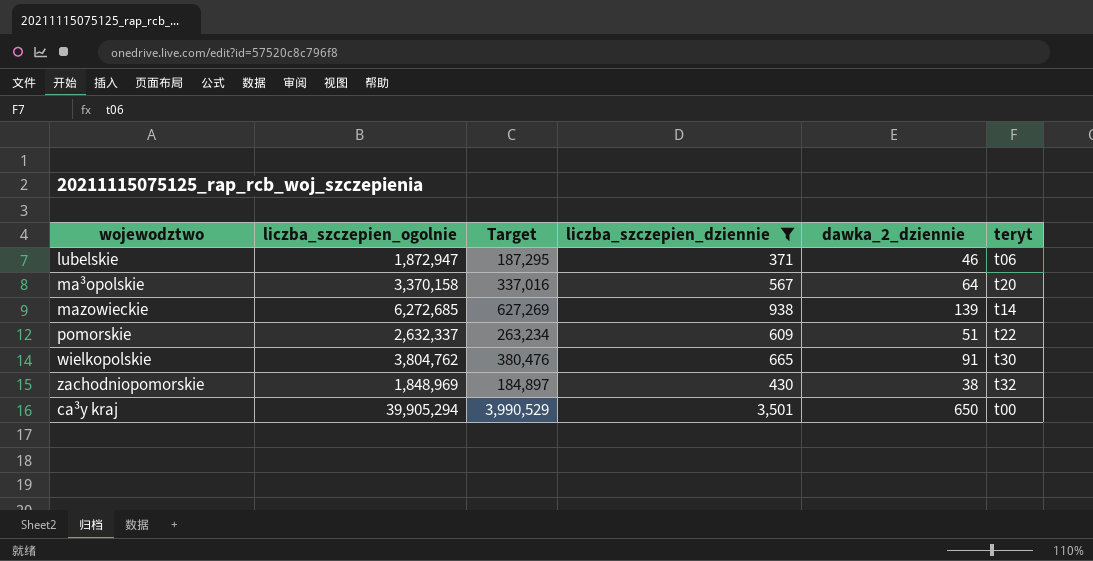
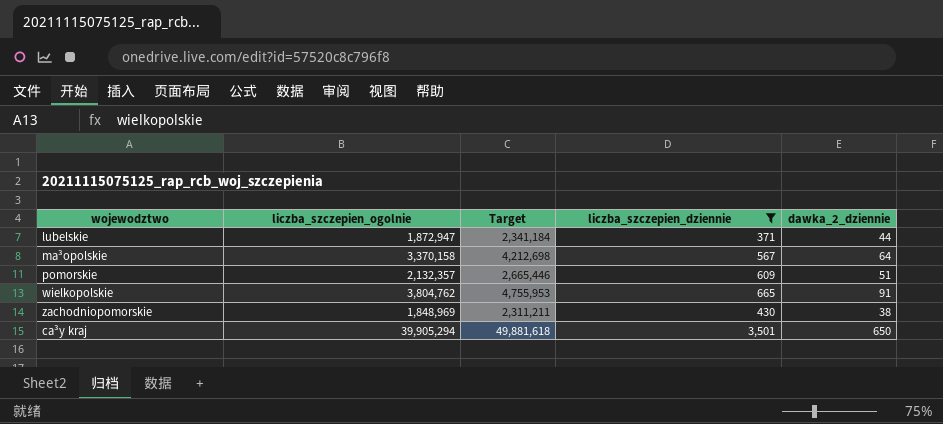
column teryt | position: 6 -> none
column Target | formula: [liczba_szczepien_ogolnie] * 0.1 -> [liczba_szczepien_ogolnie] * 1.25
row mazowieckie: 6,272,685 | 627,269 | 938 | 139 | t14 -> none
lubelskie | dawka_2_dziennie: 46 -> 44
pomorskie | liczba_szczepien_ogolnie: 2,632,337 -> 2,132,357

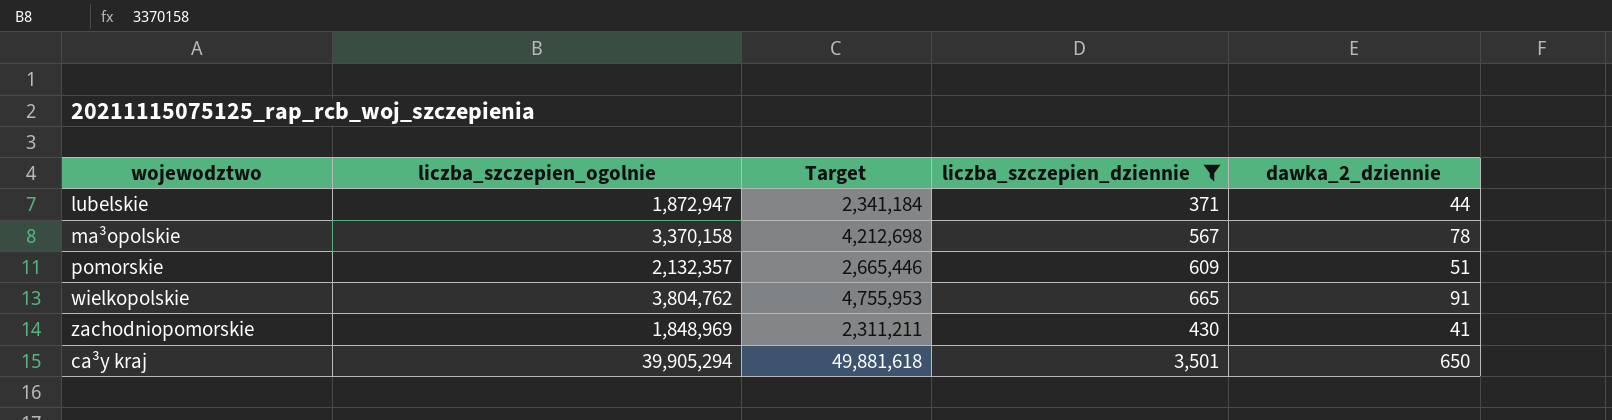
ma³opolskie | dawka_2_dziennie: 64 -> 78
zachodniopomorskie | dawka_2_dziennie: 38 -> 41

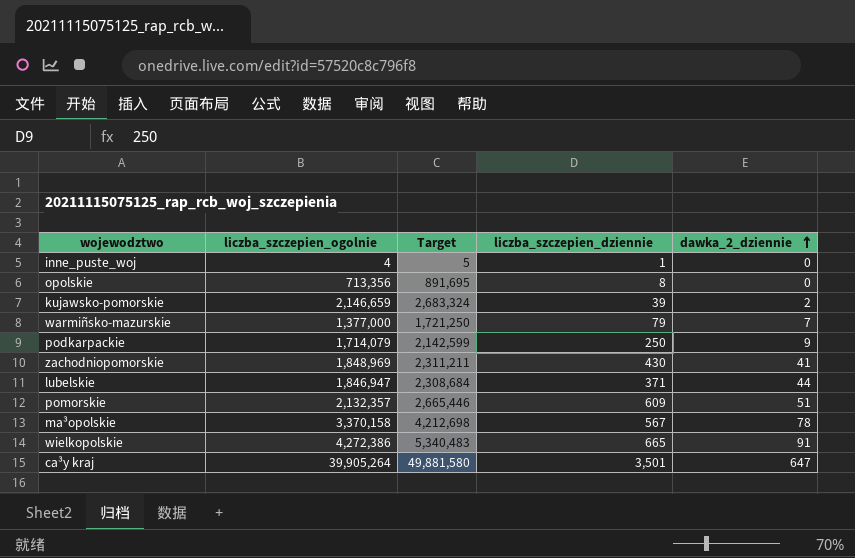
filter: liczba_szczepien_dziennie >= 371 -> none
row order: none -> dawka_2_dziennie ascending
lubelskie | liczba_szczepien_ogolnie: 1,872,947 -> 1,846,947
lubelskie | Target: 2,341,184 -> 2,308,684
wielkopolskie | liczba_szczepien_ogolnie: 3,804,762 -> 4,272,386
wielkopolskie | Target: 4,755,953 -> 5,340,483
ca³y kraj | liczba_szczepien_ogolnie: 39,905,294 -> 39,905,264
ca³y kraj | Target: 49,881,618 -> 49,881,580
ca³y kraj | dawka_2_dziennie: 650 -> 647

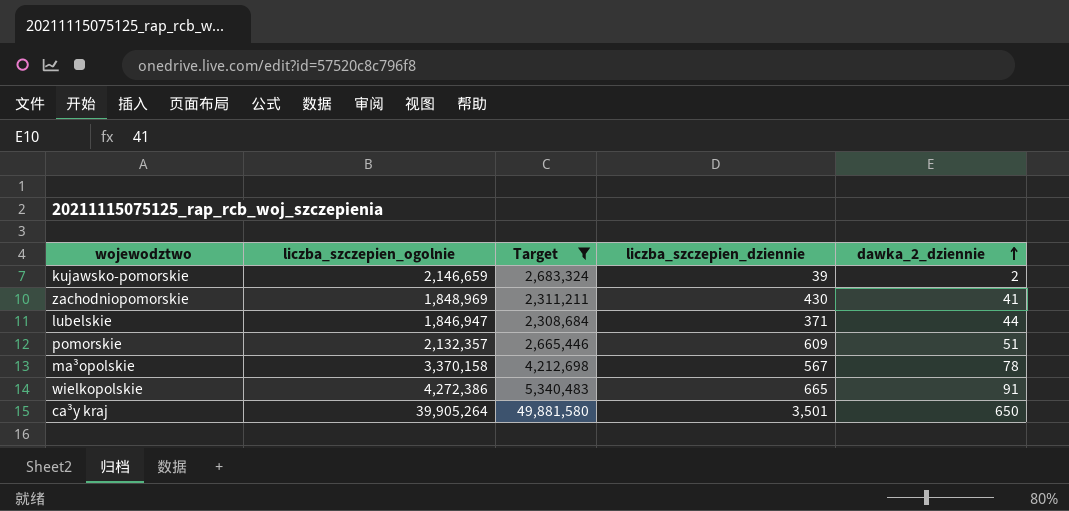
filter: none -> Target >= 2,308,684
ca³y kraj | dawka_2_dziennie: 647 -> 650

